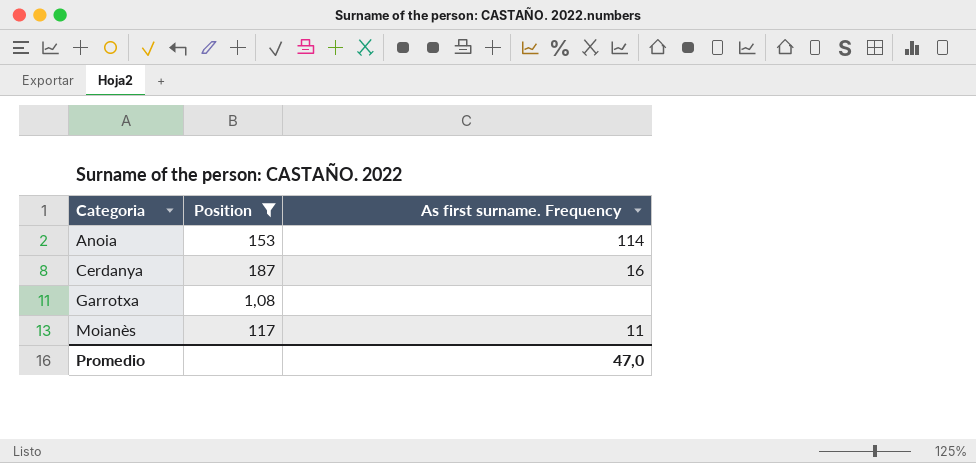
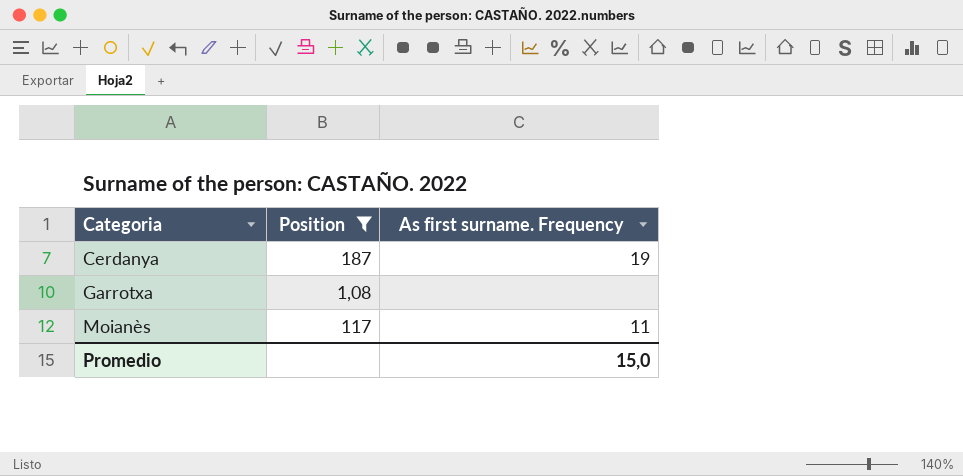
row Anoia: 153 | 114 -> none
Cerdanya | As first surname. Frequency: 16 -> 19
Promedio | As first surname. Frequency: 47,0 -> 15,0

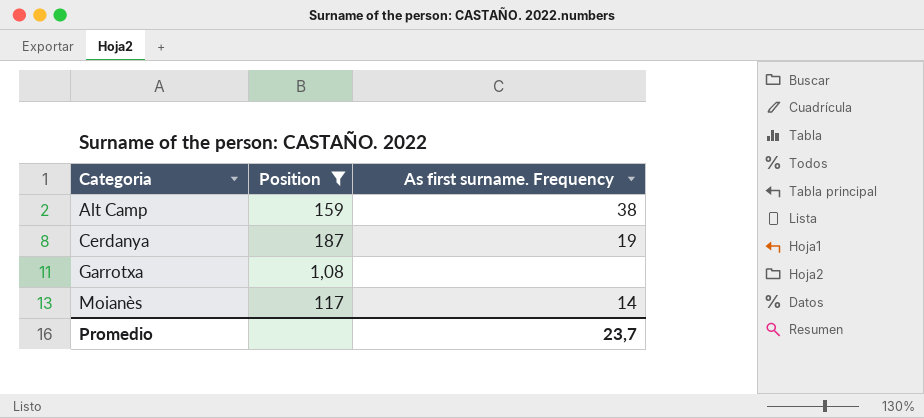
row Alt Camp: none -> 159 | 38
Moianès | As first surname. Frequency: 11 -> 14
Promedio | As first surname. Frequency: 15,0 -> 23,7

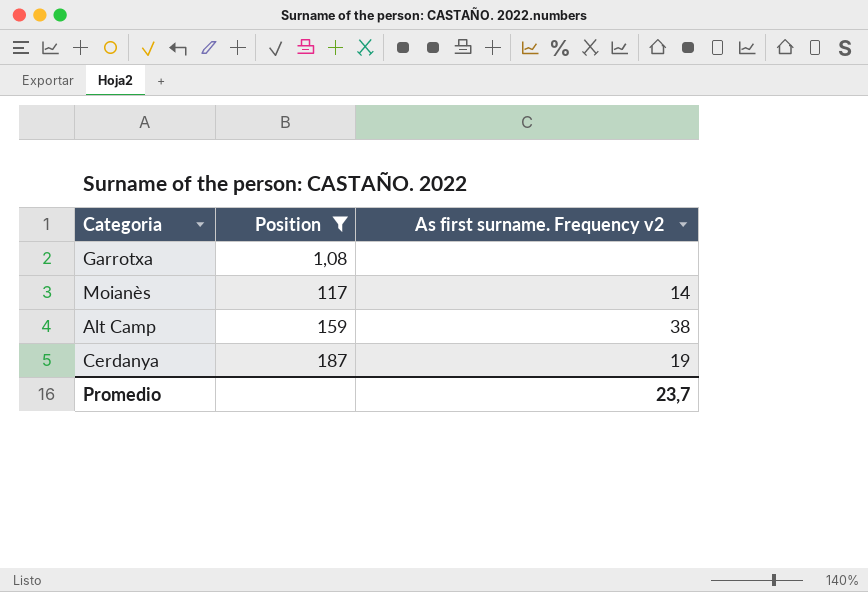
row order: Categoria ascending -> Position ascending
column name: As first surname. Frequency -> As first surname. Frequency v2

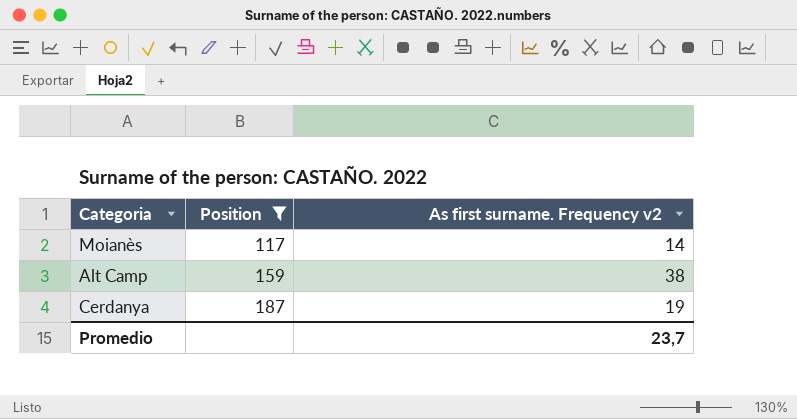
row Garrotxa: 1,08 | none -> none

